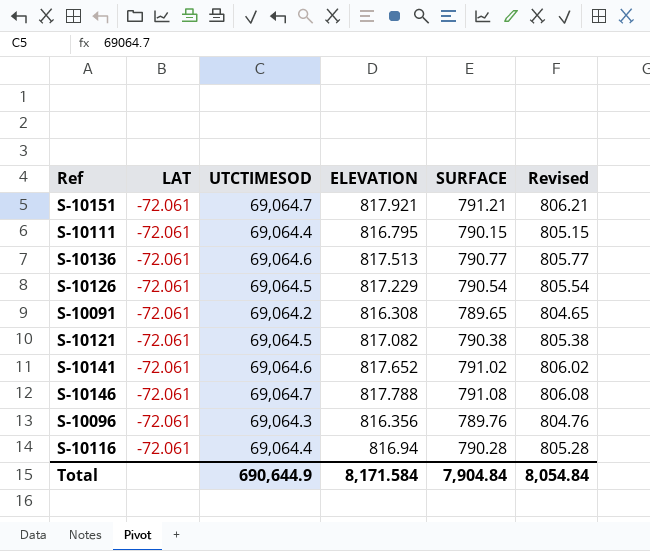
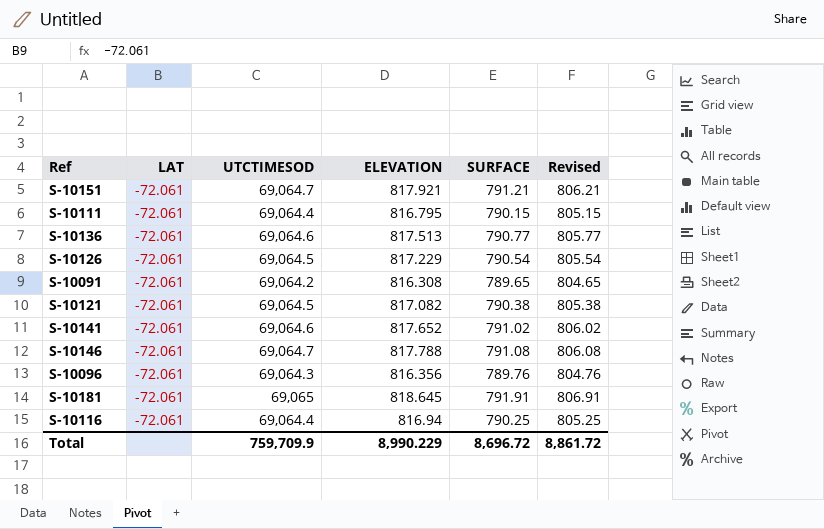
row S-10181: none -> -72.061 | 69,065 | 818.645 | 791.91 | 806.91
S-10116 | SURFACE: 790.28 -> 790.25
S-10116 | Revised: 805.28 -> 805.25
Total | UTCTIMESOD: 690,644.9 -> 759,709.9
Total | ELEVATION: 8,171.584 -> 8,990.229
Total | SURFACE: 7,904.84 -> 8,696.72
Total | Revised: 8,054.84 -> 8,861.72

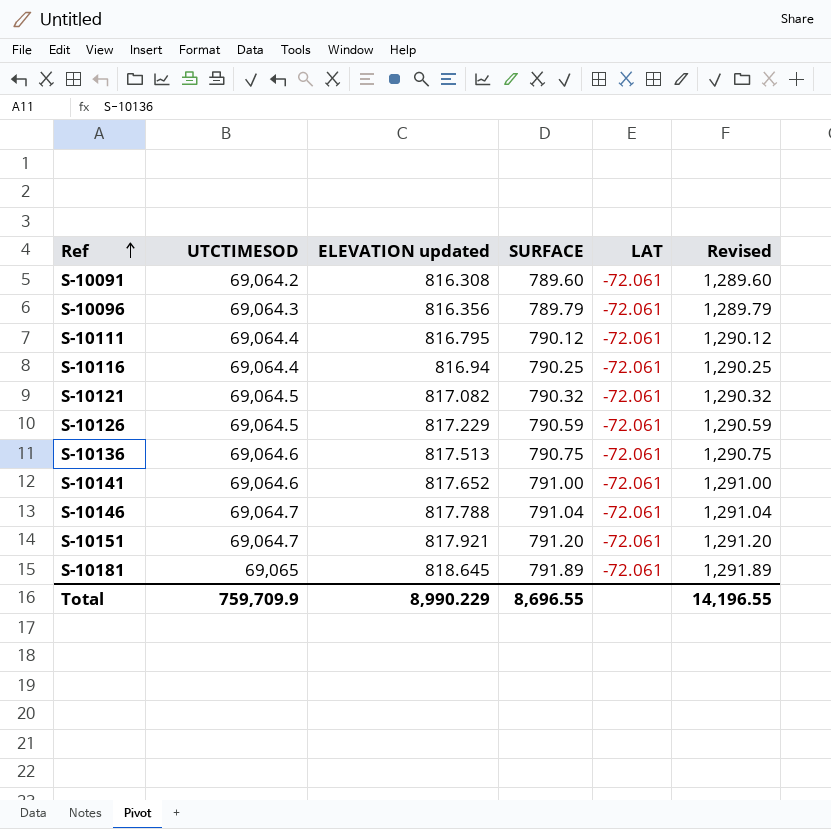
row order: none -> Ref ascending
column name: ELEVATION -> ELEVATION updated
column LAT | position: 2 -> 5
column Revised | formula: [SURFACE] + 15 -> [SURFACE] + 500
S-10091 | SURFACE: 789.65 -> 789.60
S-10096 | SURFACE: 789.76 -> 789.79
S-10111 | SURFACE: 790.15 -> 790.12
S-10121 | SURFACE: 790.38 -> 790.32
S-10126 | SURFACE: 790.54 -> 790.59
S-10136 | SURFACE: 790.77 -> 790.75
S-10141 | SURFACE: 791.02 -> 791.00
S-10146 | SURFACE: 791.08 -> 791.04
S-10151 | SURFACE: 791.21 -> 791.20
S-10181 | SURFACE: 791.91 -> 791.89
Total | SURFACE: 8,696.72 -> 8,696.55
Total | Revised: 8,861.72 -> 14,196.55

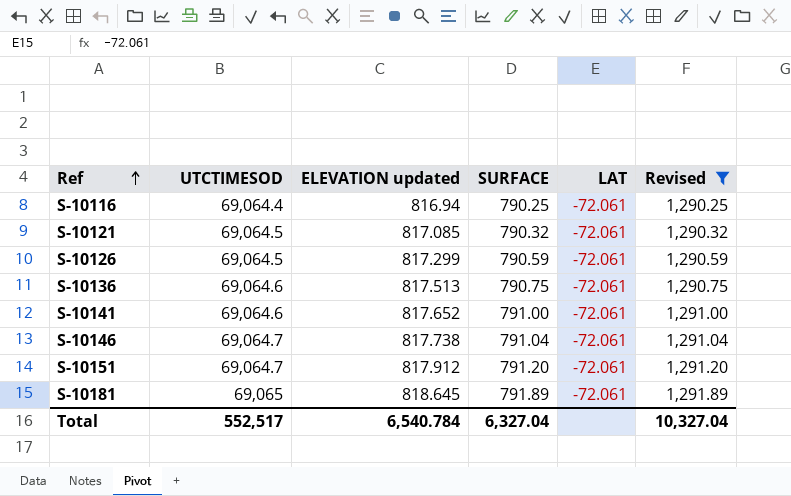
filter: none -> Revised >= 1,290.25
S-10121 | ELEVATION updated: 817.082 -> 817.085
S-10126 | ELEVATION updated: 817.229 -> 817.299
S-10146 | ELEVATION updated: 817.788 -> 817.738
S-10151 | ELEVATION updated: 817.921 -> 817.912
Total | UTCTIMESOD: 759,709.9 -> 552,517
Total | ELEVATION updated: 8,990.229 -> 6,540.784
Total | SURFACE: 8,696.55 -> 6,327.04
Total | Revised: 14,196.55 -> 10,327.04

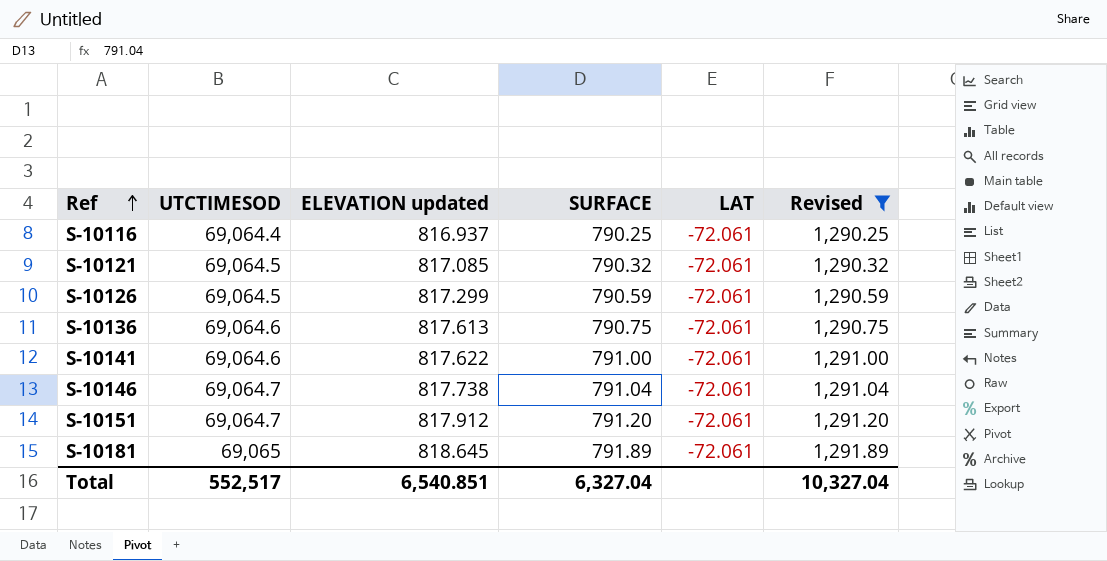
S-10116 | ELEVATION updated: 816.94 -> 816.937
S-10136 | ELEVATION updated: 817.513 -> 817.613
S-10141 | ELEVATION updated: 817.652 -> 817.622
Total | ELEVATION updated: 6,540.784 -> 6,540.851

